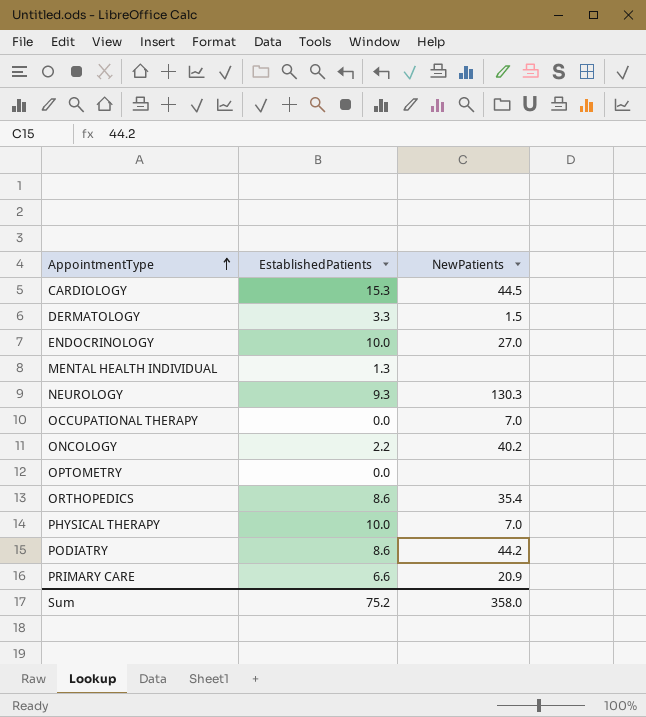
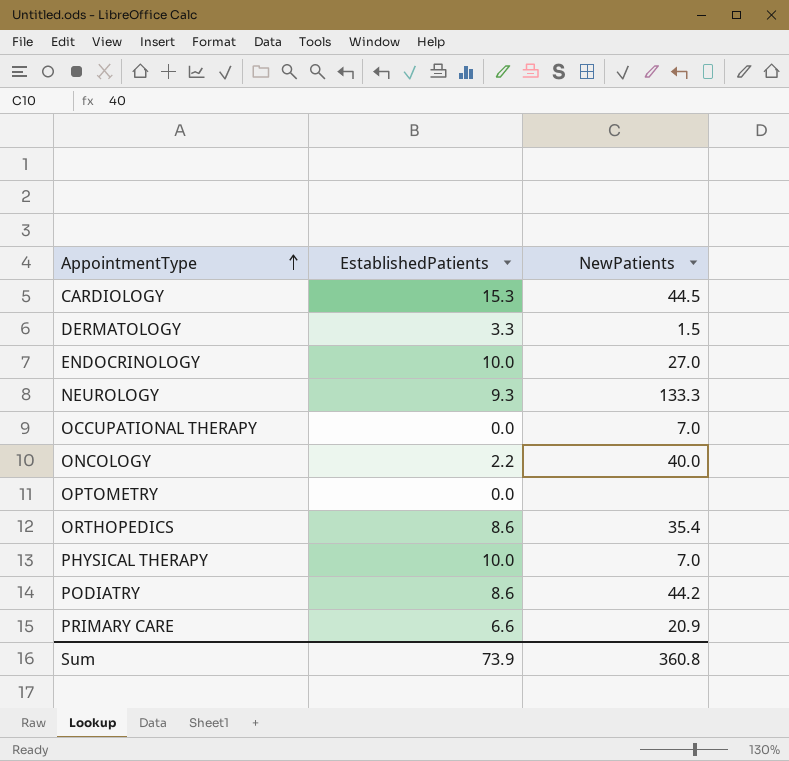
row MENTAL HEALTH INDIVIDUAL: 1.3 | none -> none
NEUROLOGY | NewPatients: 130.3 -> 133.3
ONCOLOGY | NewPatients: 40.2 -> 40.0
Sum | EstablishedPatients: 75.2 -> 73.9
Sum | NewPatients: 358.0 -> 360.8

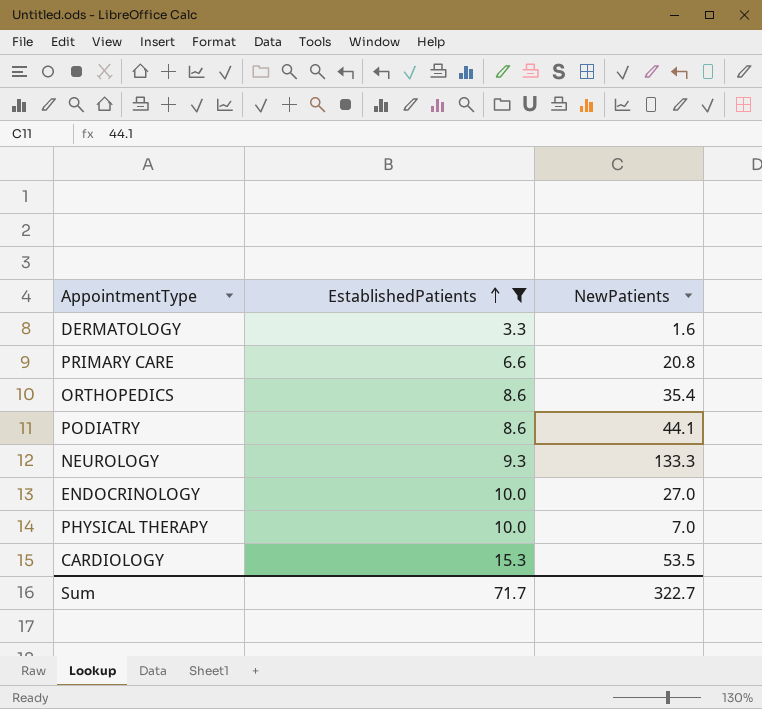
filter: none -> EstablishedPatients >= 3.3
row order: AppointmentType ascending -> EstablishedPatients ascending
DERMATOLOGY | NewPatients: 1.5 -> 1.6
PRIMARY CARE | NewPatients: 20.9 -> 20.8
PODIATRY | NewPatients: 44.2 -> 44.1
CARDIOLOGY | NewPatients: 44.5 -> 53.5
Sum | EstablishedPatients: 73.9 -> 71.7
Sum | NewPatients: 360.8 -> 322.7

